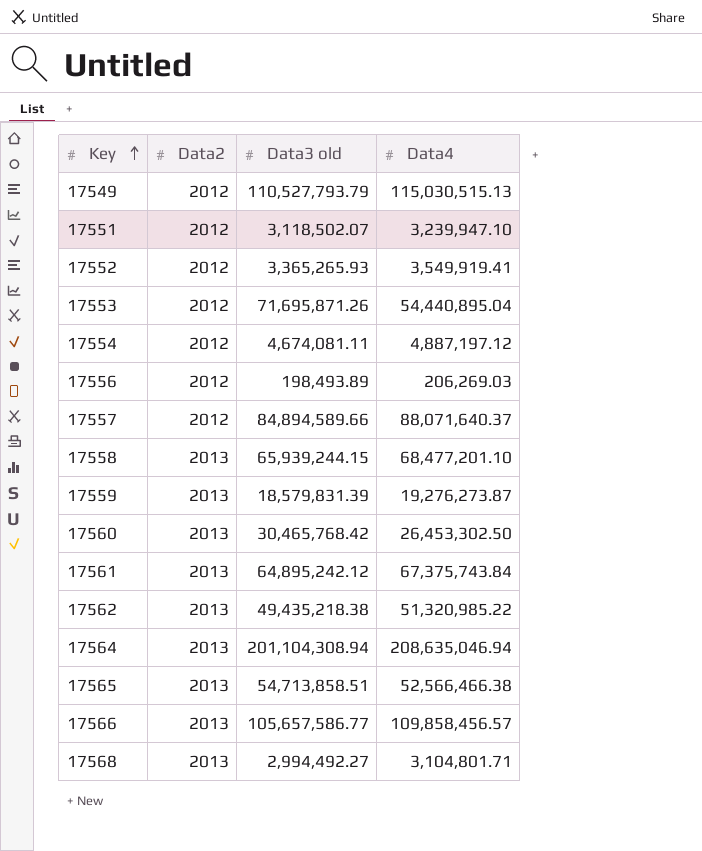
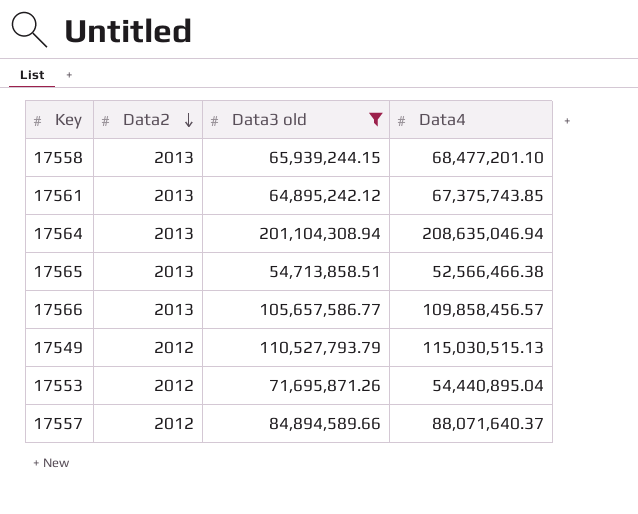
filter: none -> Data3 old >= 54,713,858.51
row order: Key ascending -> Data2 descending
17561 | Data4: 67,375,743.84 -> 67,375,743.85

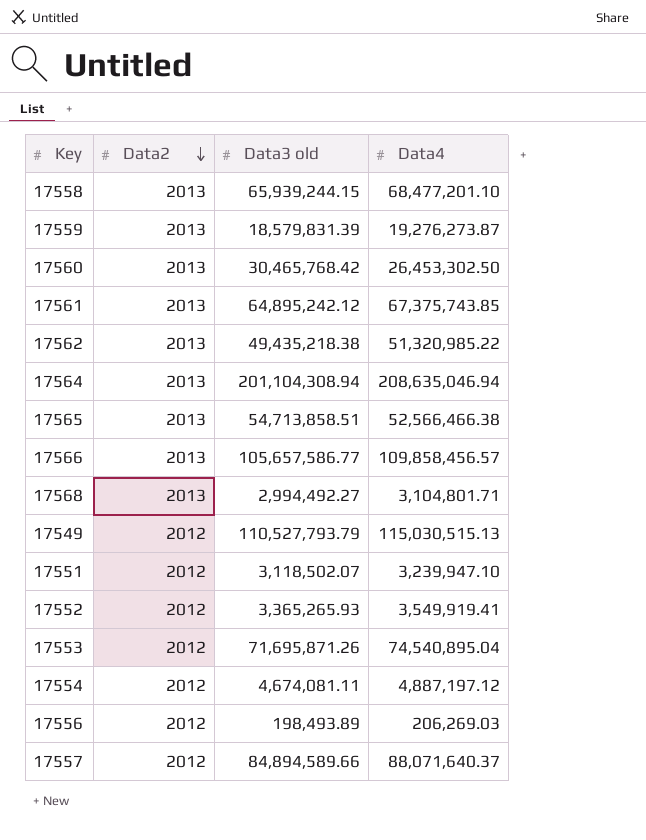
filter: Data3 old >= 54,713,858.51 -> none
17553 | Data4: 54,440,895.04 -> 74,540,895.04

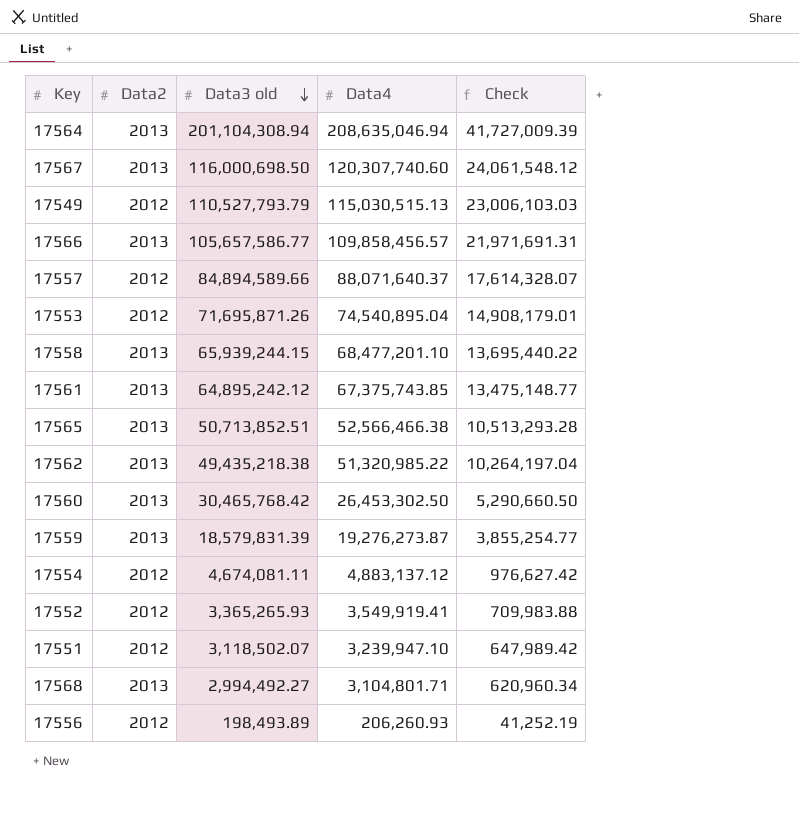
row order: Data2 descending -> Data3 old descending
column Check | formula: none -> [Data4] * 0.2
row 17567: none -> 2013 | 116,000,698.50 | 120,307,740.60 | 24,061,548.12
17565 | Data3 old: 54,713,858.51 -> 50,713,852.51
17554 | Data4: 4,887,197.12 -> 4,883,137.12
17556 | Data4: 206,269.03 -> 206,260.93

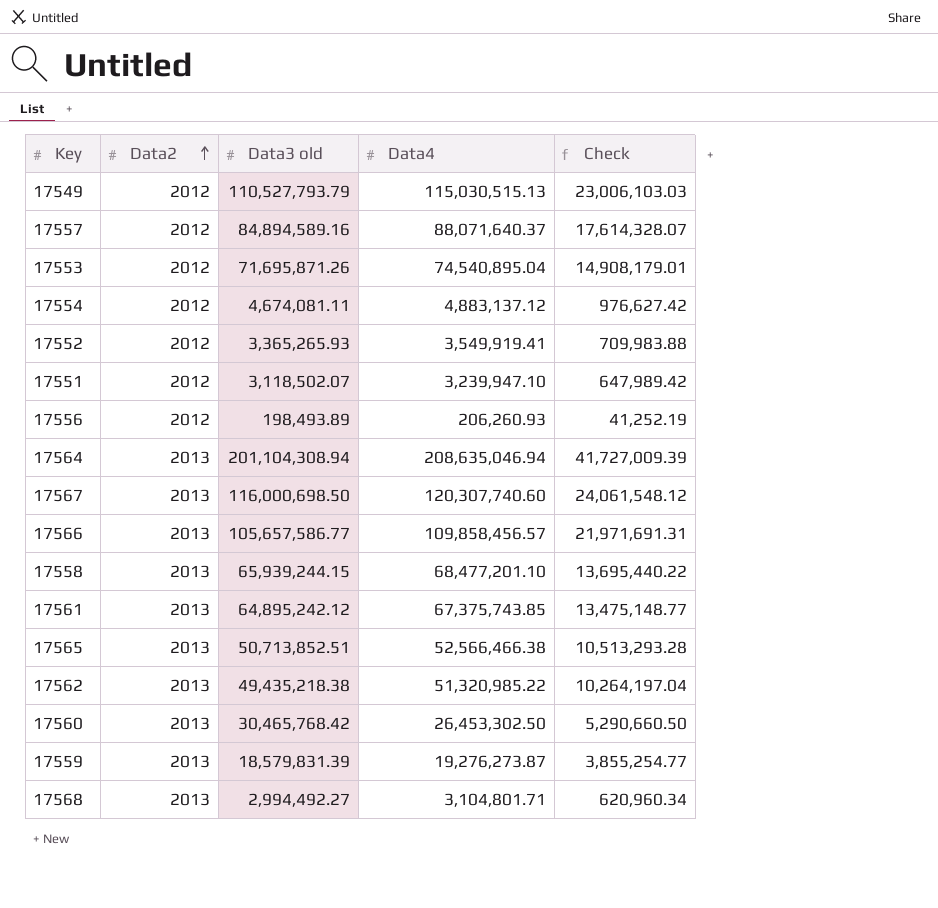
row order: Data3 old descending -> Data2 ascending
17557 | Data3 old: 84,894,589.66 -> 84,894,589.16

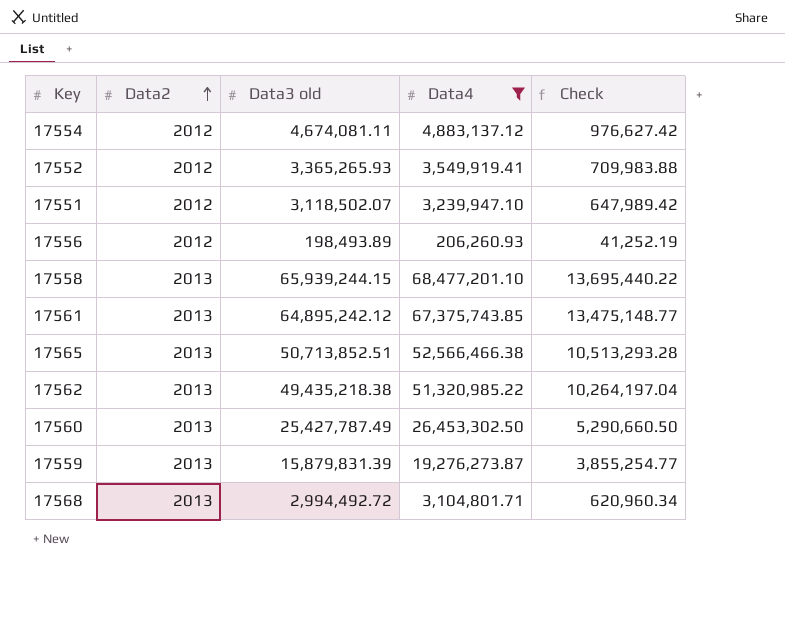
filter: none -> Data4 <= 68,477,201.10
17560 | Data3 old: 30,465,768.42 -> 25,427,787.49
17559 | Data3 old: 18,579,831.39 -> 15,879,831.39
17568 | Data3 old: 2,994,492.27 -> 2,994,492.72

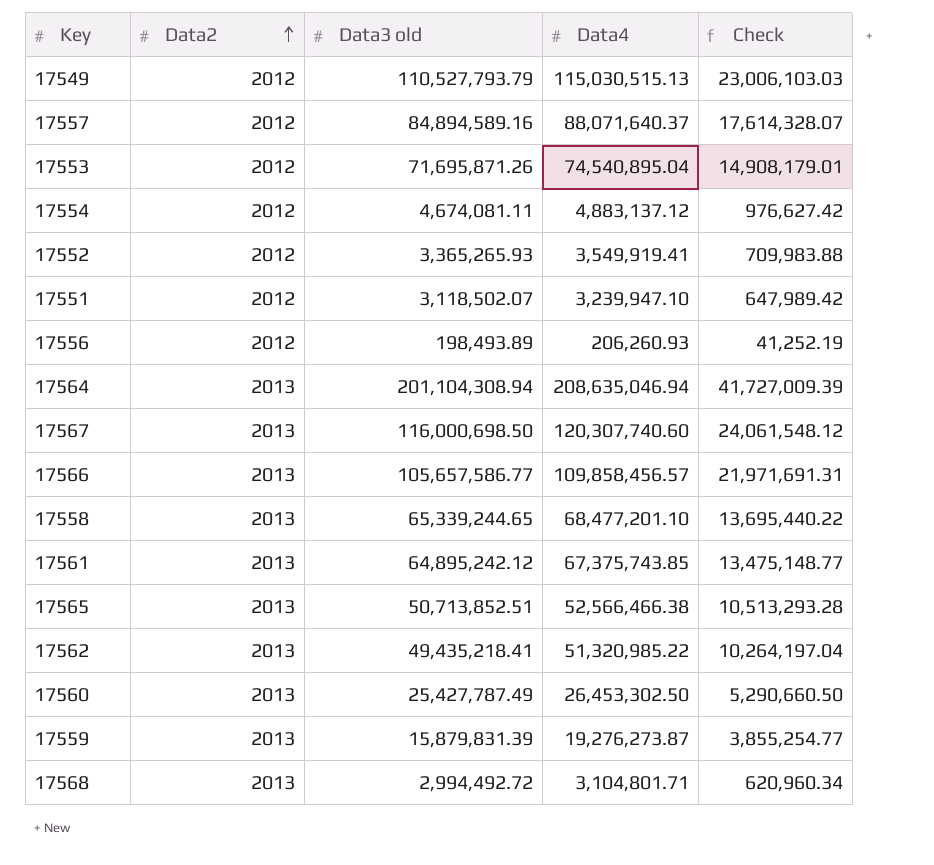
filter: Data4 <= 68,477,201.10 -> none
17558 | Data3 old: 65,939,244.15 -> 65,339,244.65
17562 | Data3 old: 49,435,218.38 -> 49,435,218.41

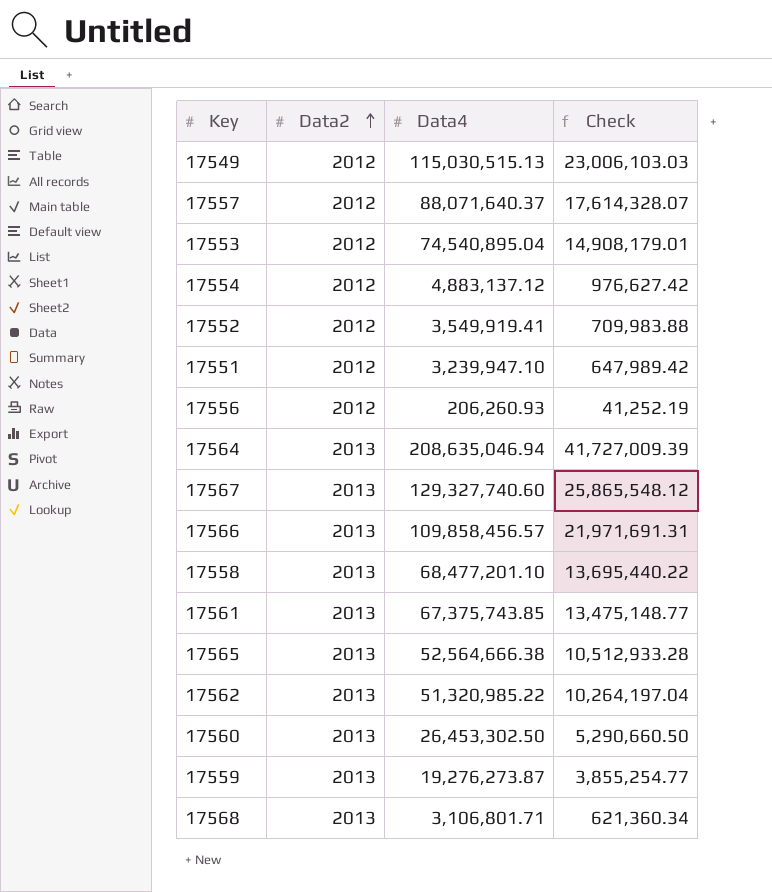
column Data3 old | position: 3 -> none
17567 | Data4: 120,307,740.60 -> 129,327,740.60
17567 | Check: 24,061,548.12 -> 25,865,548.12
17565 | Data4: 52,566,466.38 -> 52,564,666.38
17565 | Check: 10,513,293.28 -> 10,512,933.28
17568 | Data4: 3,104,801.71 -> 3,106,801.71
17568 | Check: 620,960.34 -> 621,360.34

